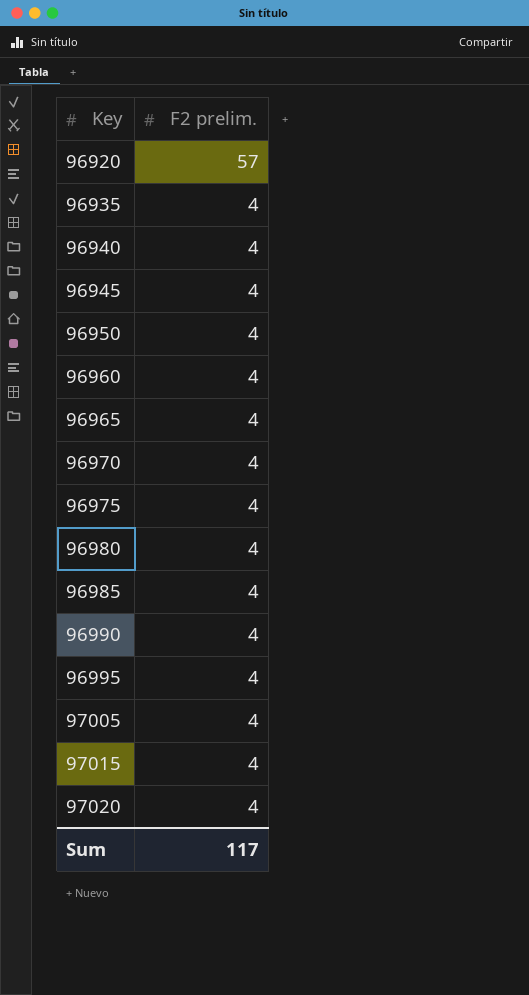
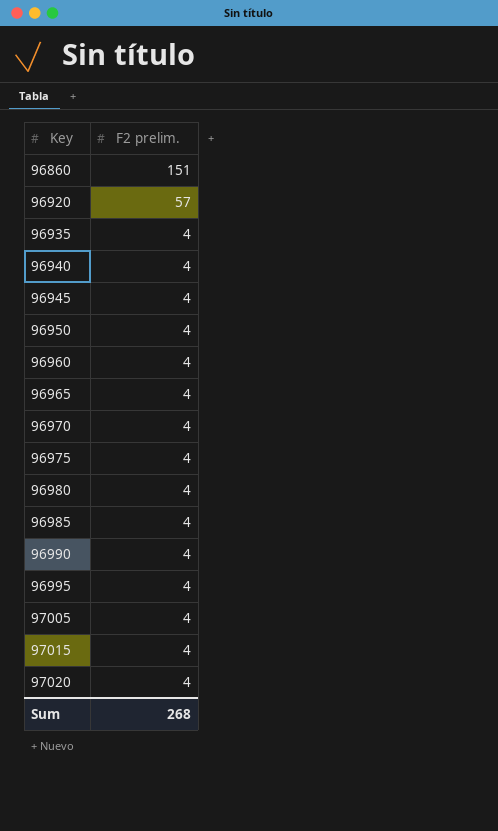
row 96860: none -> 151
Sum | F2 prelim.: 117 -> 268

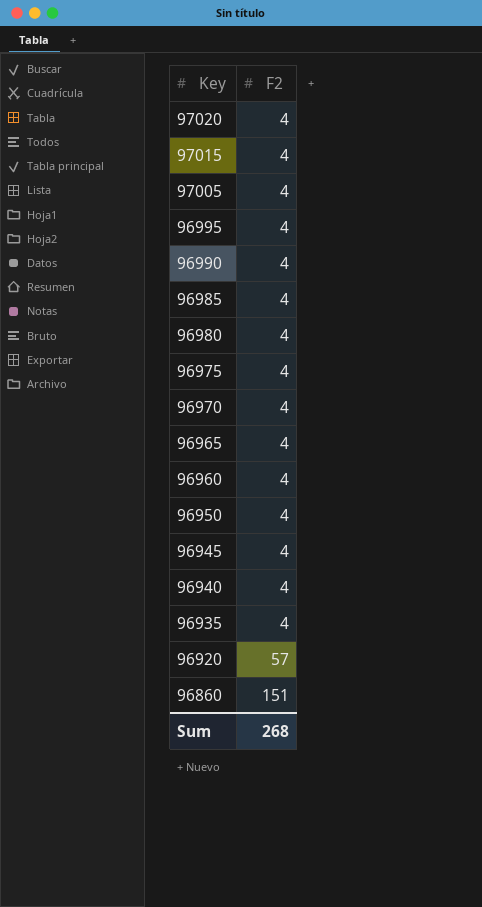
row order: Key ascending -> Key descending
column name: F2 prelim. -> F2

